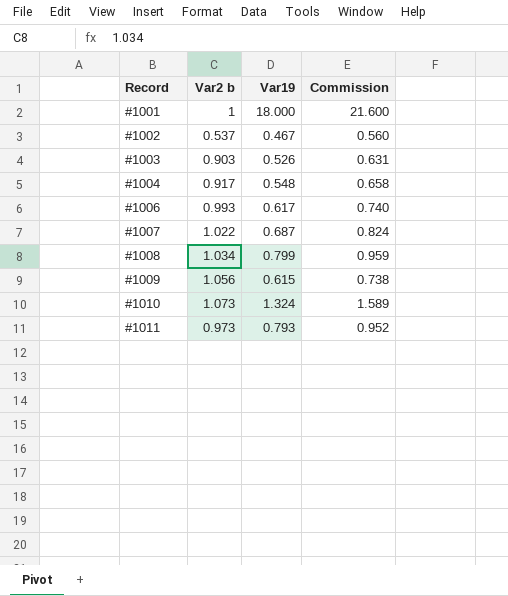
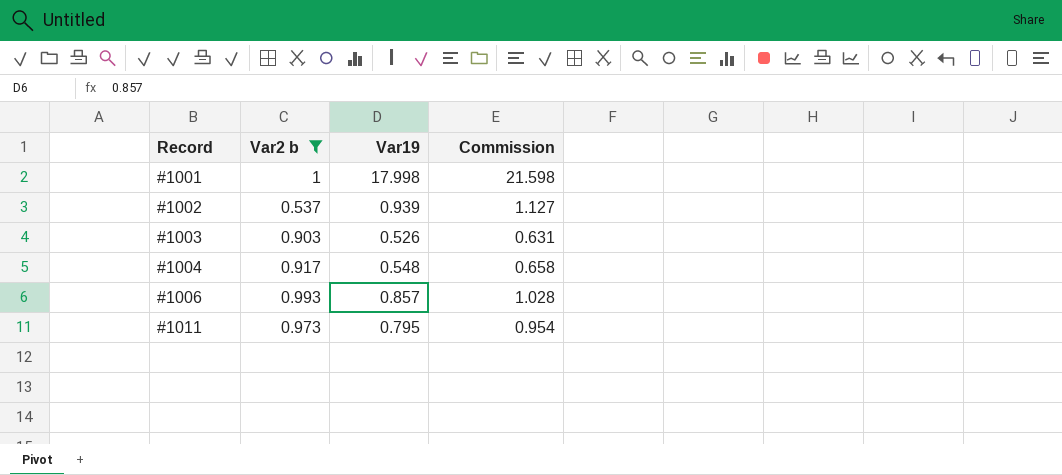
filter: none -> Var2 b <= 1
#1001 | Var19: 18.000 -> 17.998
#1001 | Commission: 21.600 -> 21.598
#1002 | Var19: 0.467 -> 0.939
#1002 | Commission: 0.560 -> 1.127
#1006 | Var19: 0.617 -> 0.857
#1006 | Commission: 0.740 -> 1.028
#1011 | Var19: 0.793 -> 0.795
#1011 | Commission: 0.952 -> 0.954

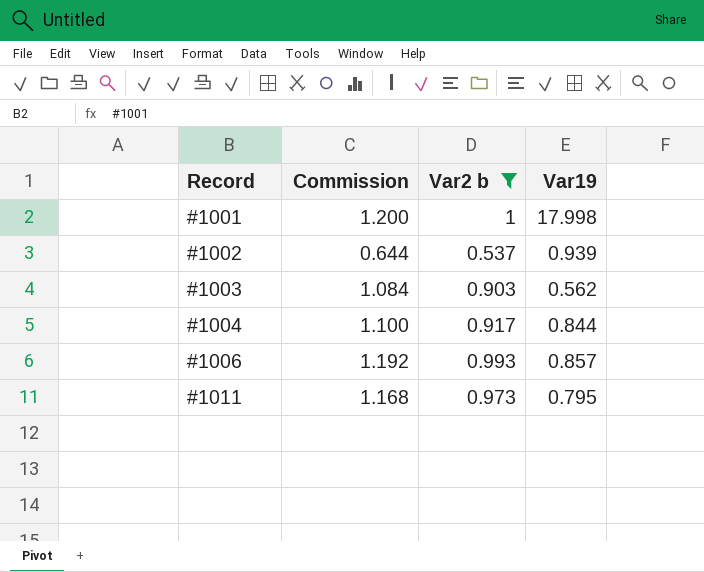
column Commission | formula: [Var19] * 1.2 -> [Var2 b] * 1.2
column Commission | position: 4 -> 2
#1003 | Var19: 0.526 -> 0.562
#1004 | Var19: 0.548 -> 0.844

